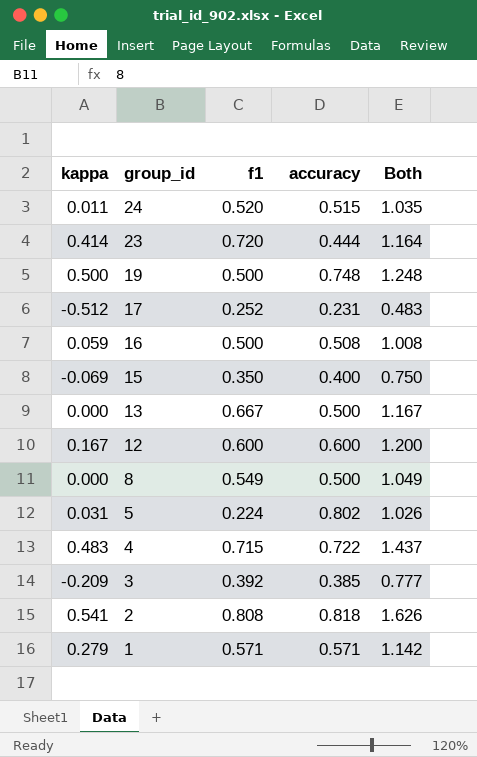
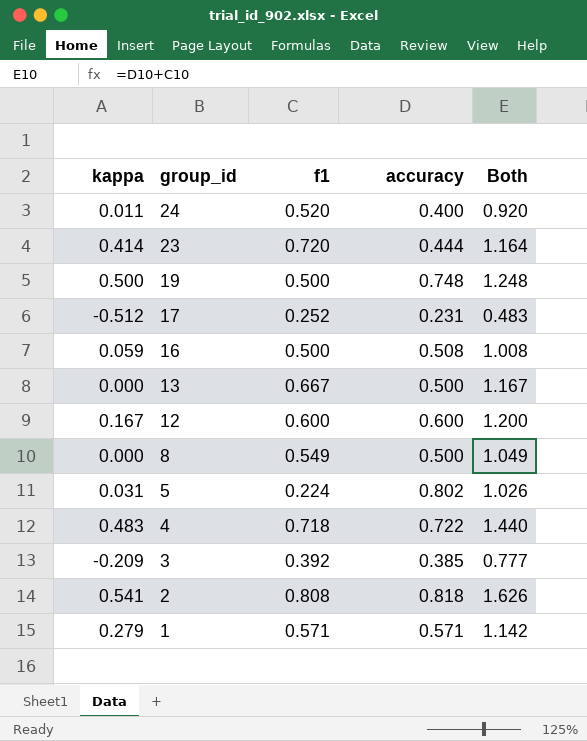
row 15: -0.069 | 0.350 | 0.400 | 0.750 -> none
24 | accuracy: 0.515 -> 0.400
24 | Both: 1.035 -> 0.920
4 | f1: 0.715 -> 0.718
4 | Both: 1.437 -> 1.440

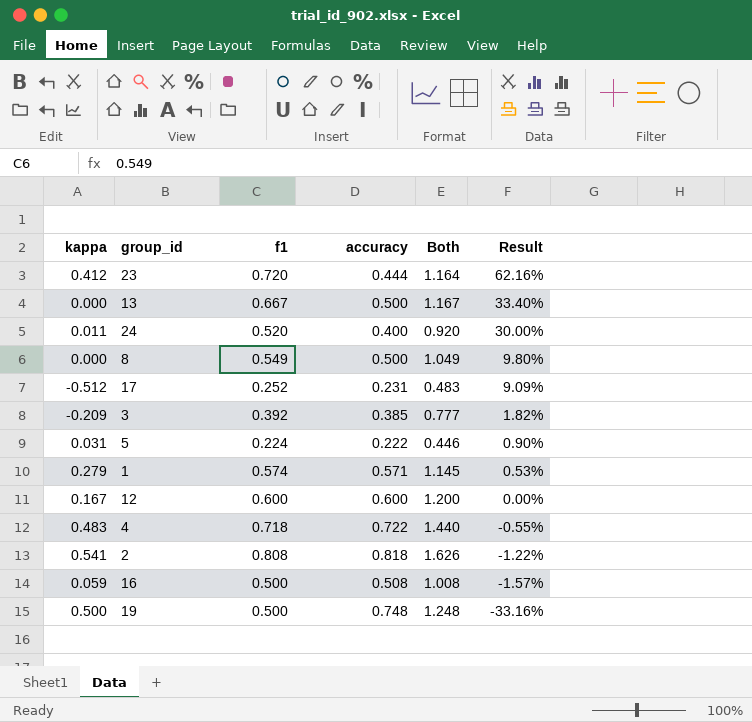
row order: group_id descending -> Result descending
column Result | formula: none -> ([f1] - [accuracy]) / [accuracy]
23 | kappa: 0.414 -> 0.412
5 | accuracy: 0.802 -> 0.222
5 | Both: 1.026 -> 0.446
1 | f1: 0.571 -> 0.574
1 | Both: 1.142 -> 1.145

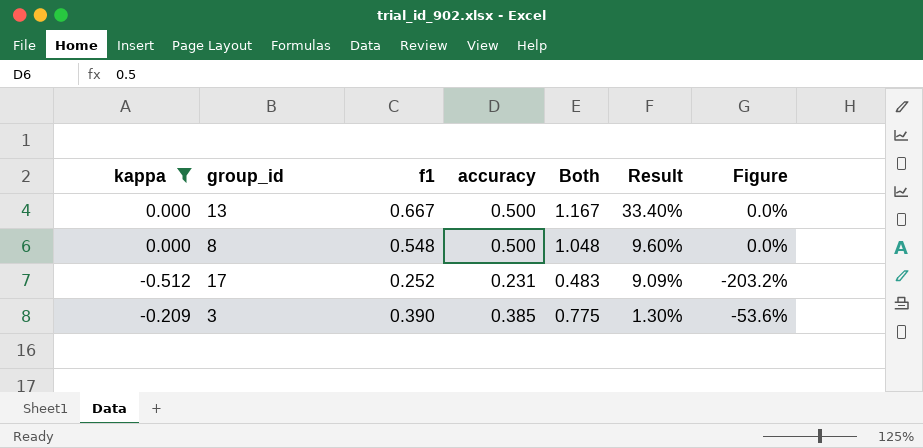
filter: none -> kappa <= 0.000
column Figure | formula: none -> [kappa] / [f1]
8 | f1: 0.549 -> 0.548
8 | Both: 1.049 -> 1.048
8 | Result: 9.80% -> 9.60%
3 | f1: 0.392 -> 0.390
3 | Both: 0.777 -> 0.775
3 | Result: 1.82% -> 1.30%

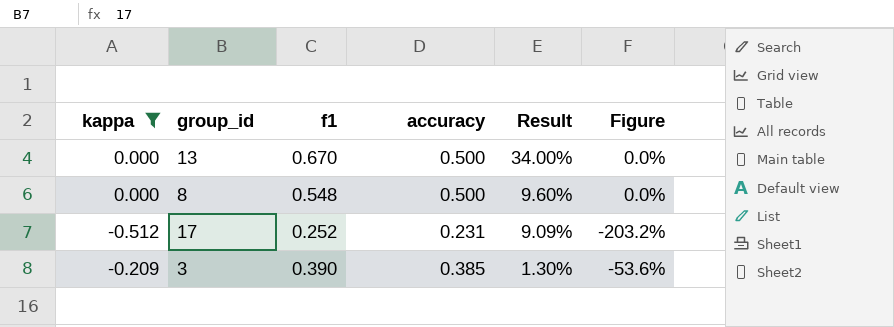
column Both | formula: [f1] + [accuracy] -> none
13 | f1: 0.667 -> 0.670
13 | Result: 33.40% -> 34.00%

